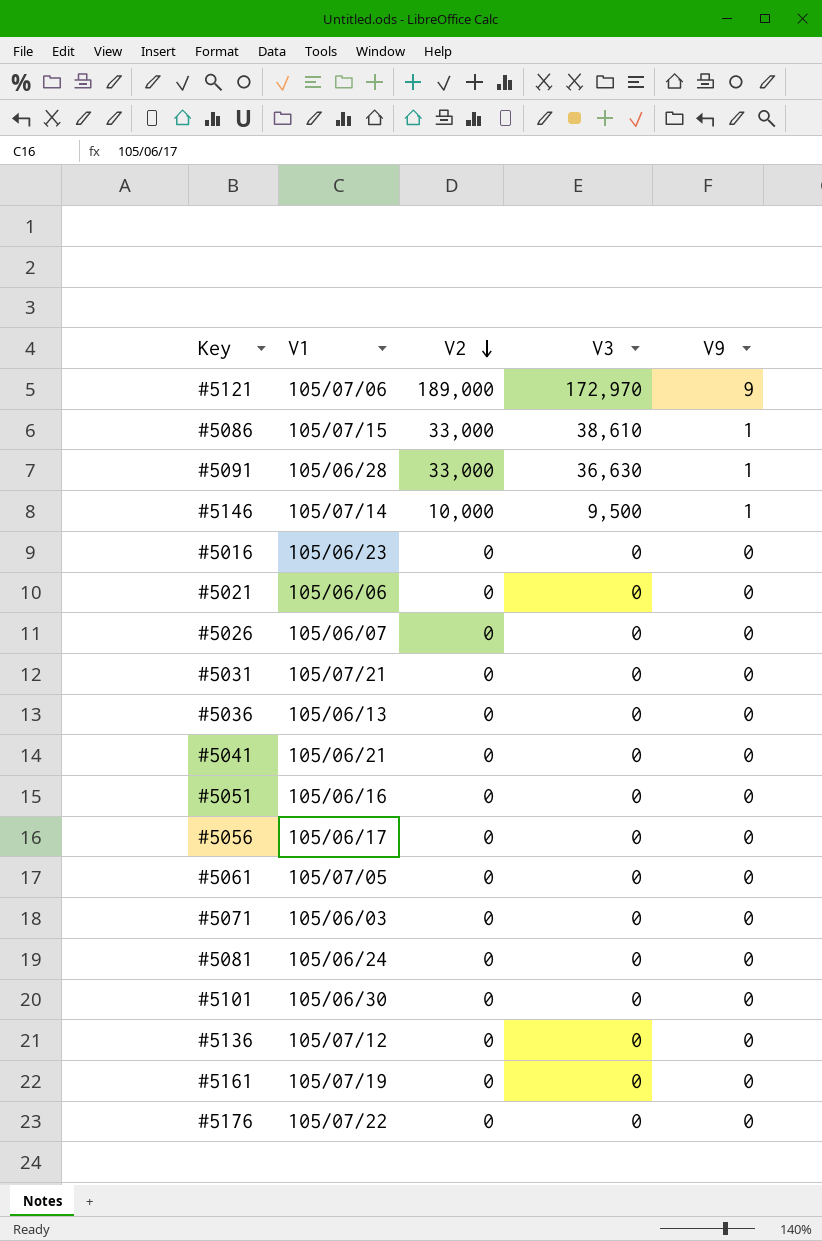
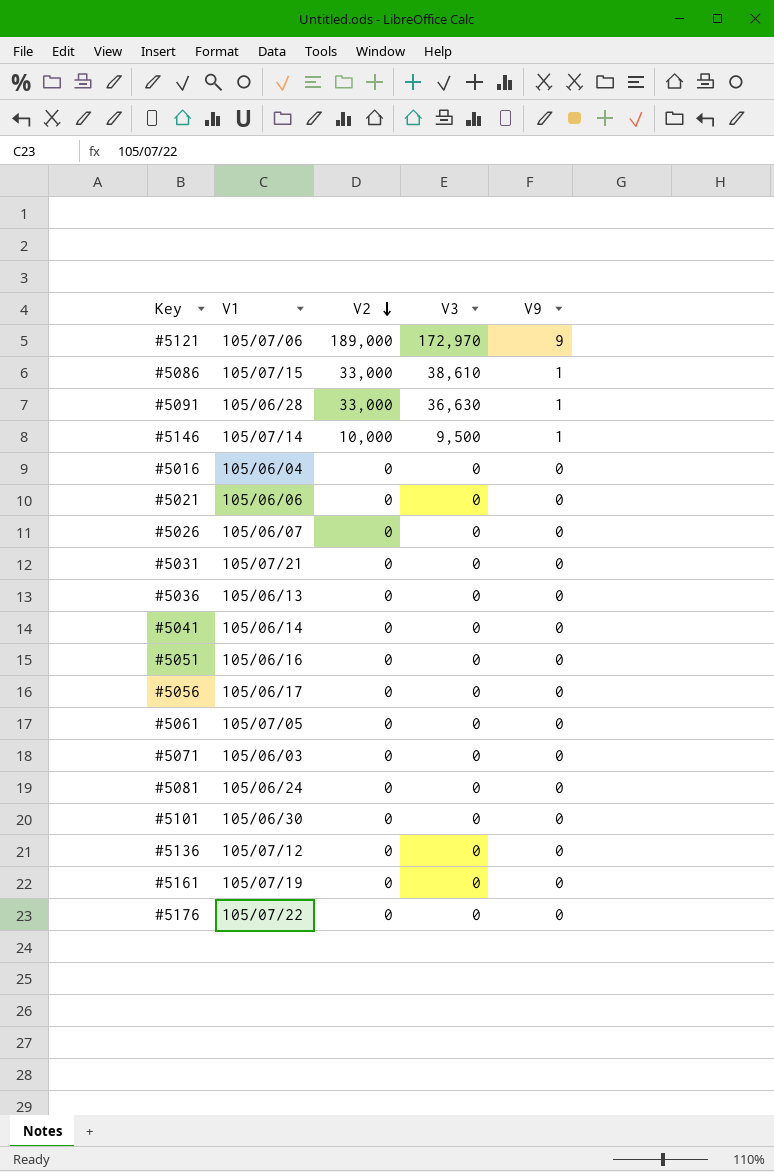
#5016 | V1: 105/06/23 -> 105/06/04
#5041 | V1: 105/06/21 -> 105/06/14

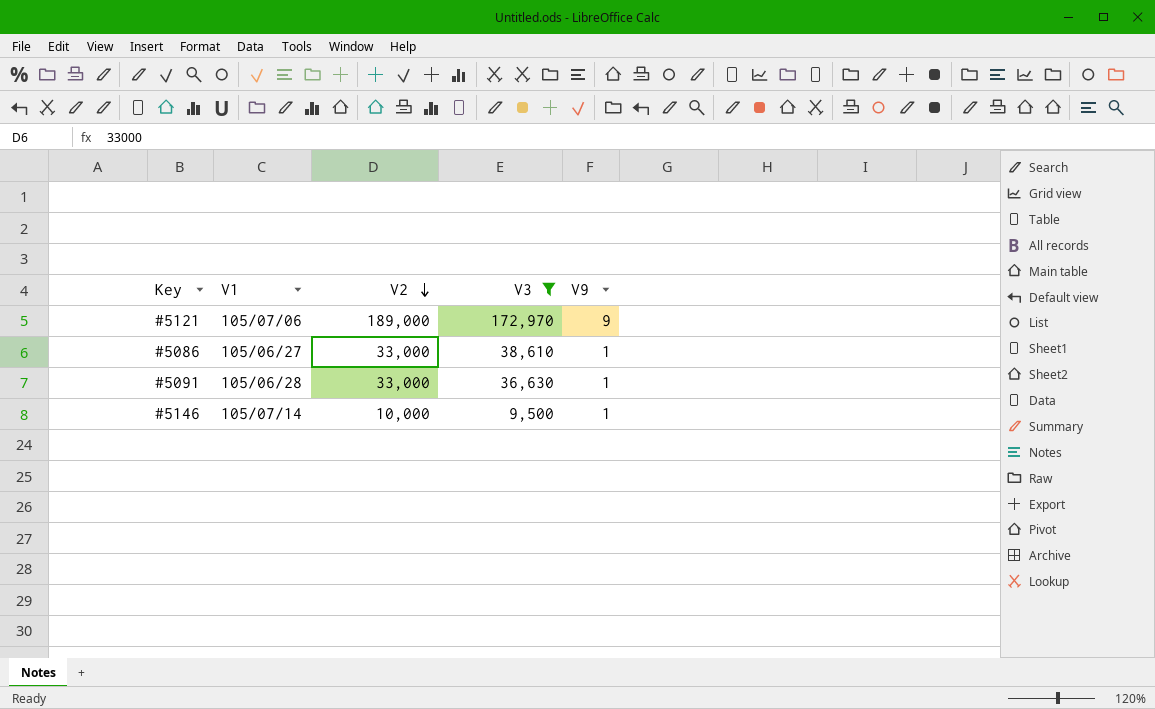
filter: none -> V3 != 0
#5086 | V1: 105/07/15 -> 105/06/27

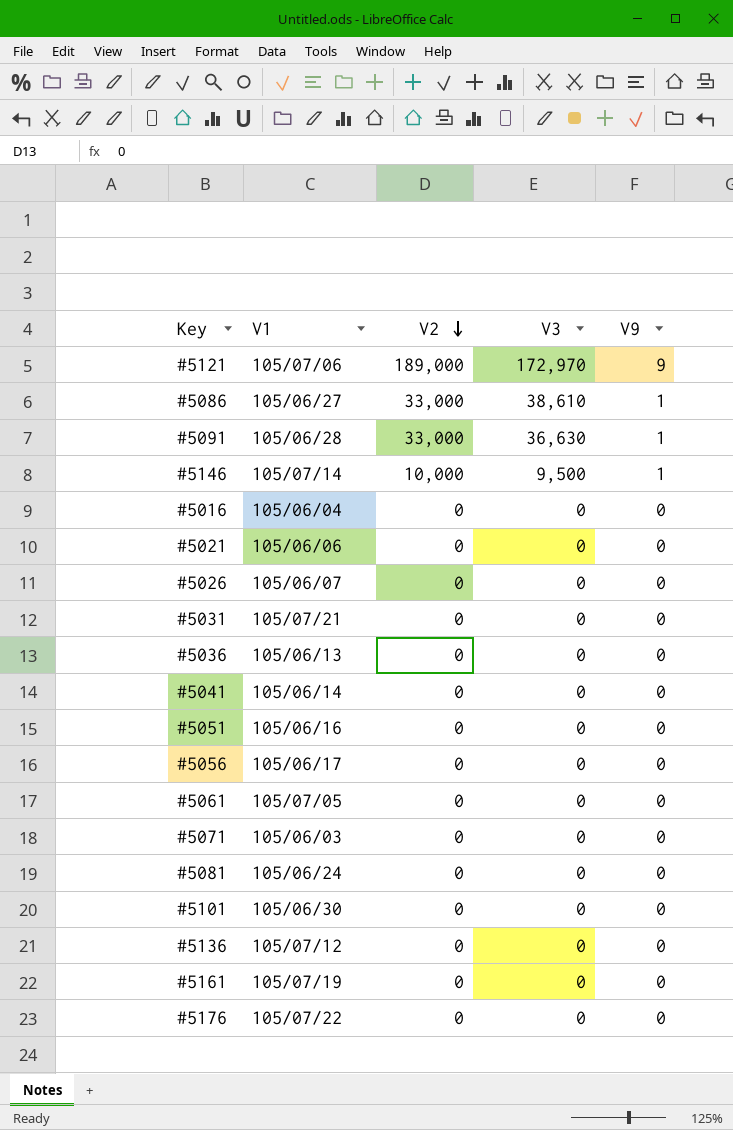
filter: V3 != 0 -> none

